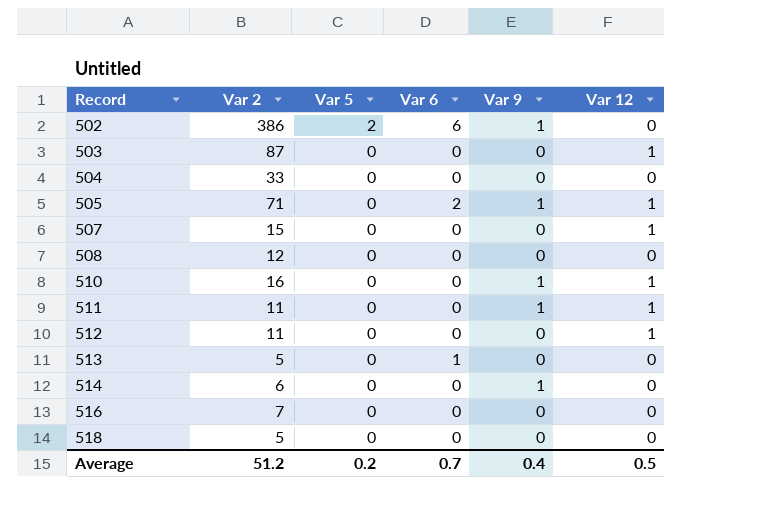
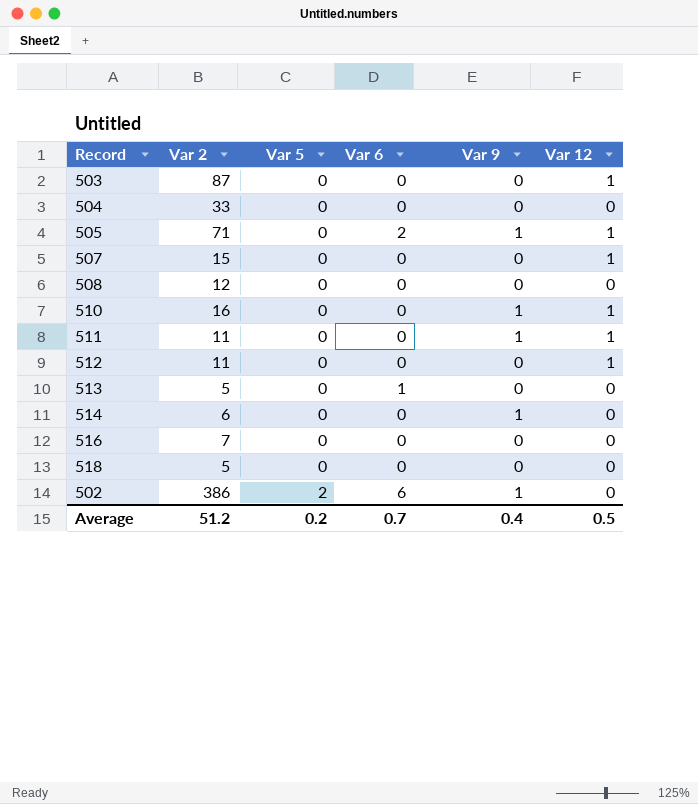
row order: Record ascending -> Var 5 ascending

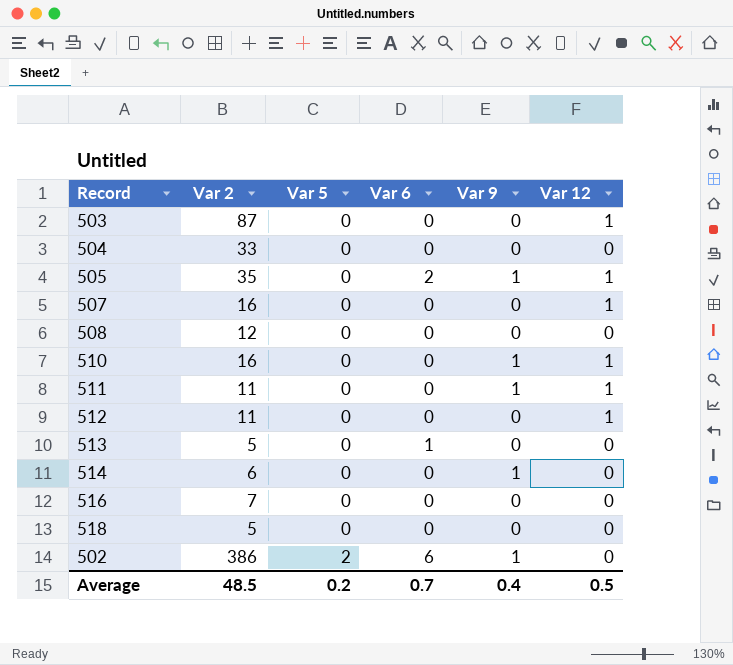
505 | Var 2: 71 -> 35
507 | Var 2: 15 -> 16
Average | Var 2: 51.2 -> 48.5

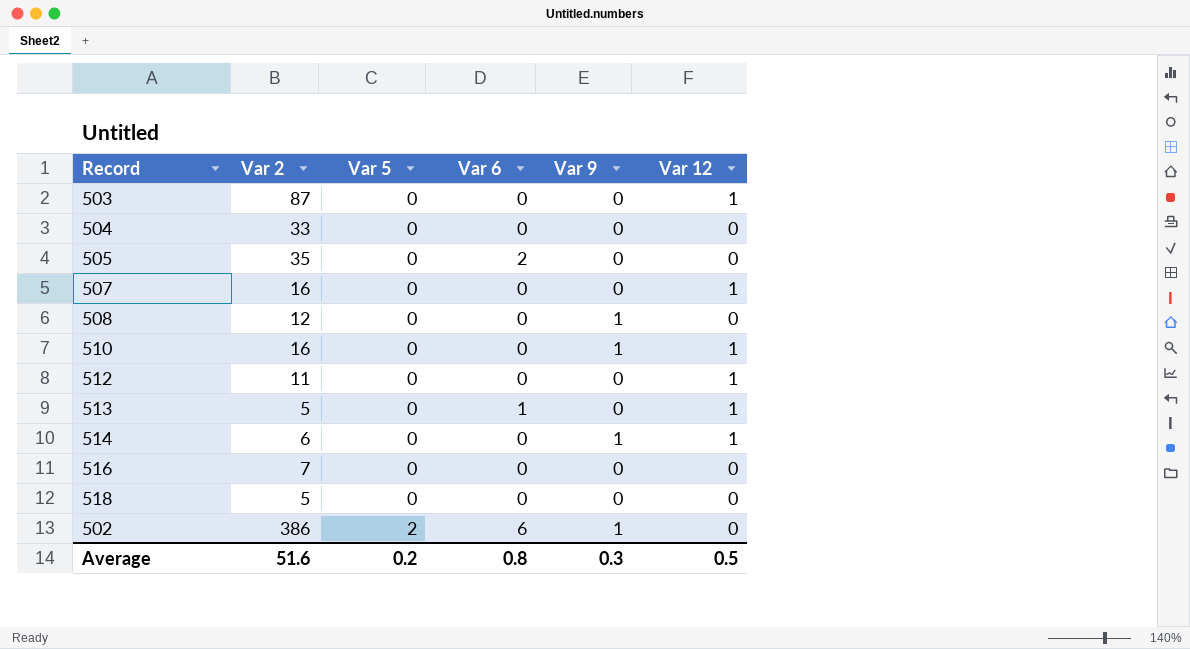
row 511: 11 | 0 | 0 | 1 | 1 -> none
505 | Var 9: 1 -> 0
505 | Var 12: 1 -> 0
508 | Var 9: 0 -> 1
513 | Var 12: 0 -> 1
514 | Var 12: 0 -> 1
Average | Var 2: 48.5 -> 51.6
Average | Var 6: 0.7 -> 0.8
Average | Var 9: 0.4 -> 0.3

